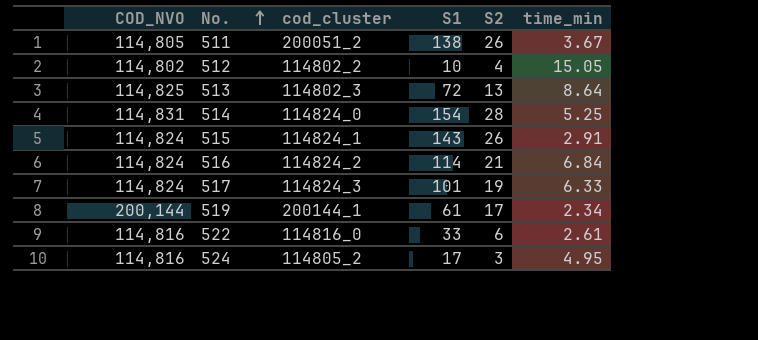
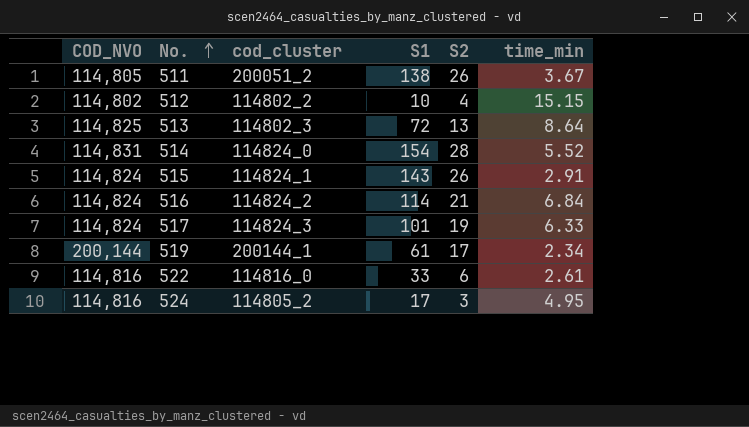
512 | time_min: 15.05 -> 15.15
514 | time_min: 5.25 -> 5.52

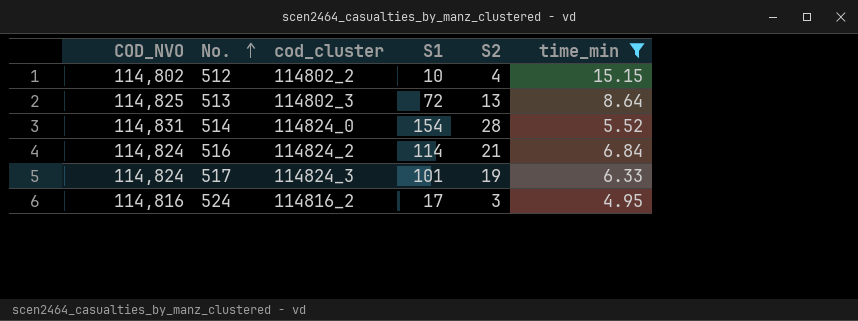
filter: none -> time_min >= 4.95
524 | cod_cluster: 114805_2 -> 114816_2

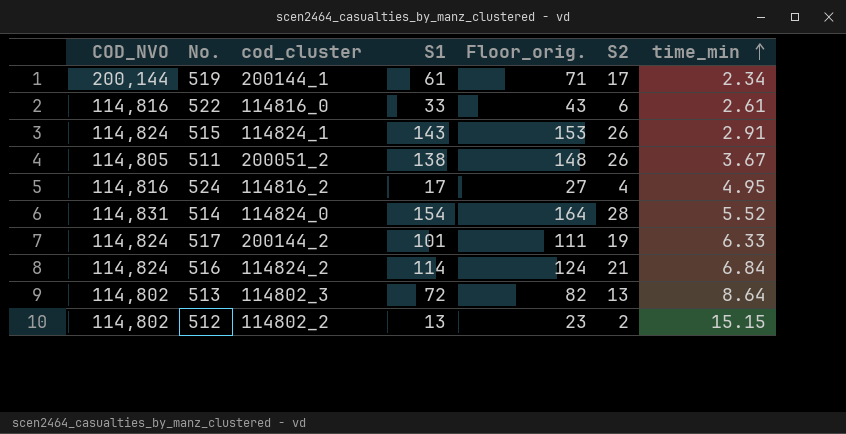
filter: time_min >= 4.95 -> none
row order: No. ascending -> time_min ascending
column Floor_orig. | formula: none -> [S1] + 10
524 | S2: 3 -> 4
517 | cod_cluster: 114824_3 -> 200144_2
513 | COD_NVO: 114,825 -> 114,802
512 | S1: 10 -> 13
512 | S2: 4 -> 2

